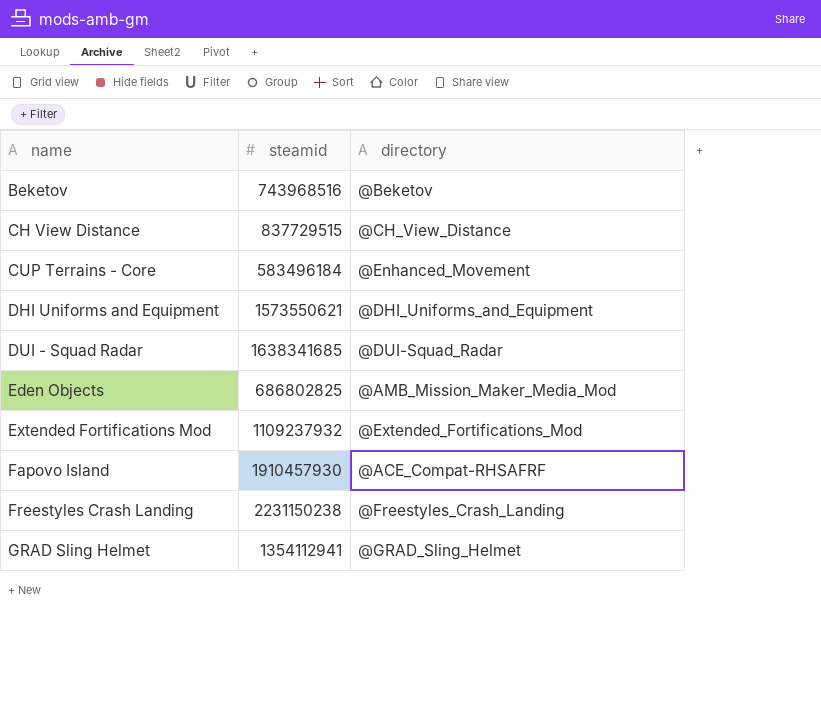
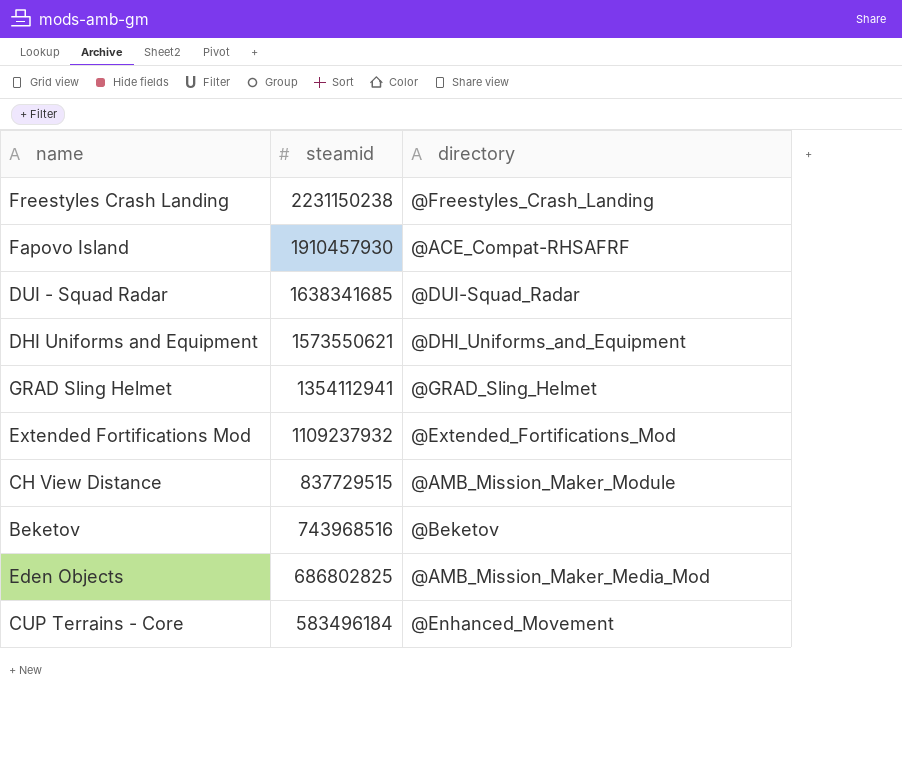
row order: name ascending -> steamid descending
CH View Distance | directory: @CH_View_Distance -> @AMB_Mission_Maker_Module

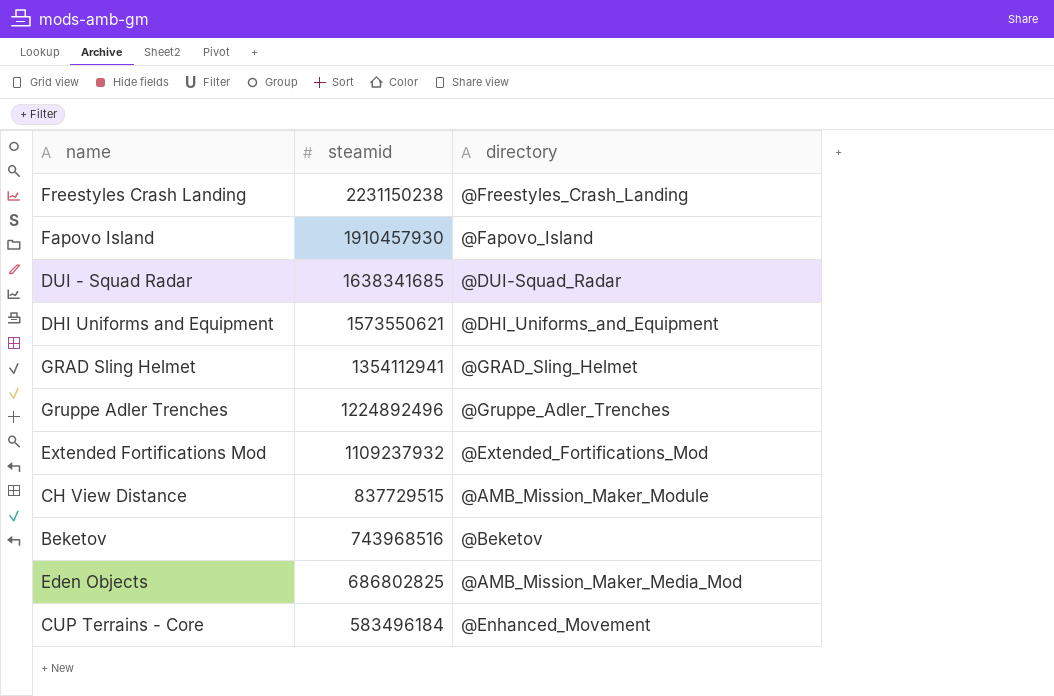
Fapovo Island | directory: @ACE_Compat-RHSAFRF -> @Fapovo_Island
row Gruppe Adler Trenches: none -> 1224892496 | @Gruppe_Adler_Trenches

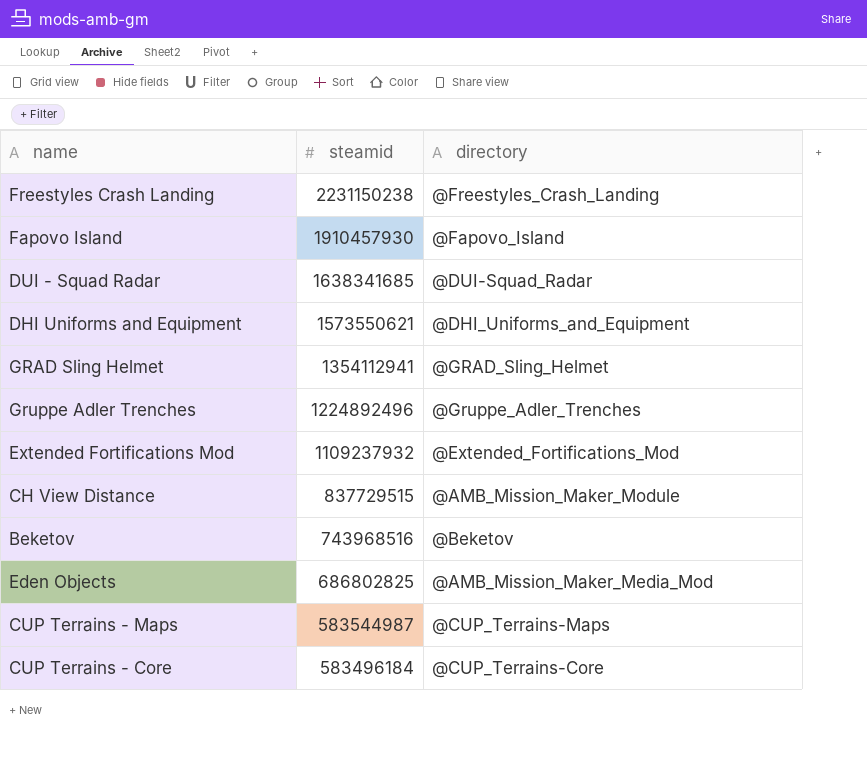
row CUP Terrains - Maps: none -> 583544987 | @CUP_Terrains-Maps
CUP Terrains - Core | directory: @Enhanced_Movement -> @CUP_Terrains-Core

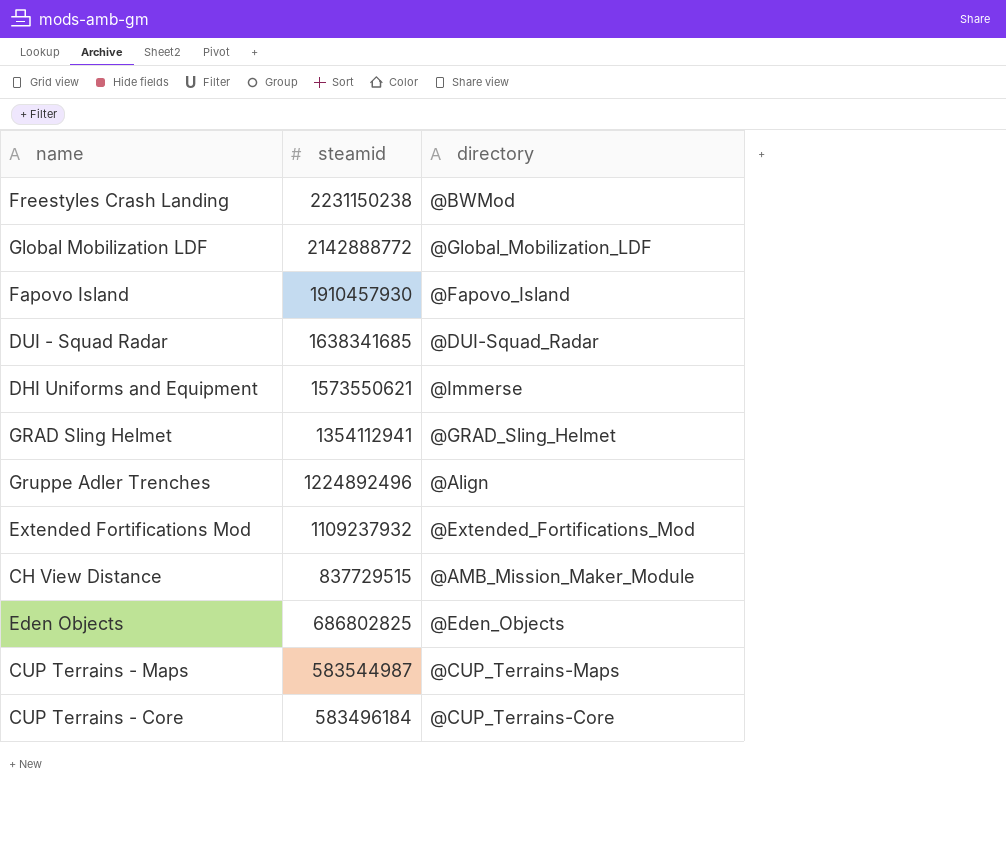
row Beketov: 743968516 | @Beketov -> none
Freestyles Crash Landing | directory: @Freestyles_Crash_Landing -> @BWMod
row Global Mobilization LDF: none -> 2142888772 | @Global_Mobilization_LDF
DHI Uniforms and Equipment | directory: @DHI_Uniforms_and_Equipment -> @Immerse
Gruppe Adler Trenches | directory: @Gruppe_Adler_Trenches -> @Align
Eden Objects | directory: @AMB_Mission_Maker_Media_Mod -> @Eden_Objects

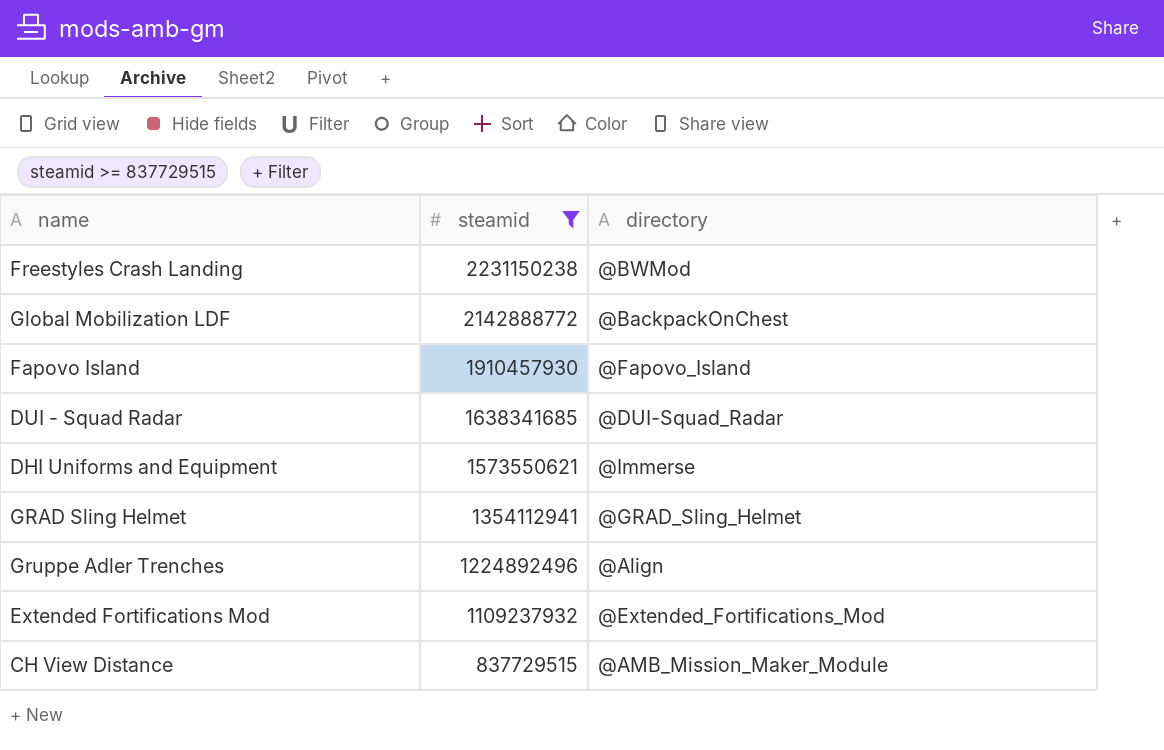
filter: none -> steamid >= 837729515
Global Mobilization LDF | directory: @Global_Mobilization_LDF -> @BackpackOnChest

